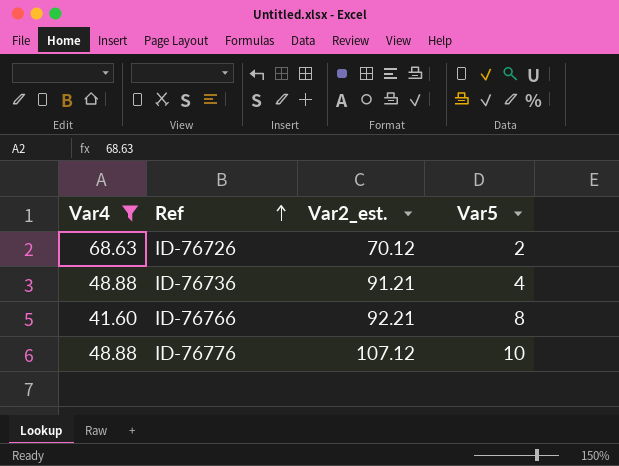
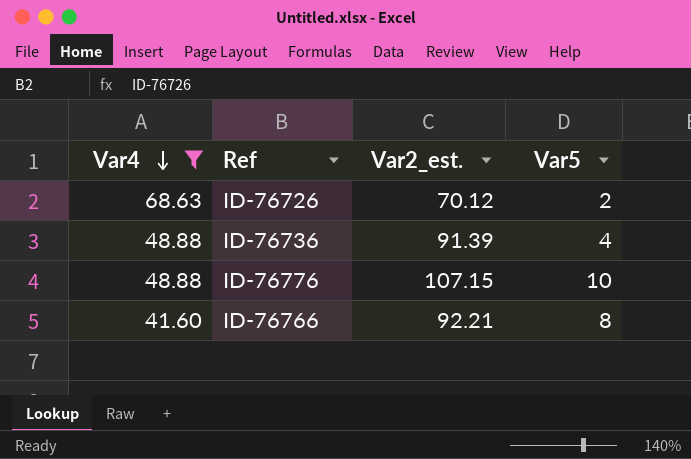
row order: Ref ascending -> Var4 descending
ID-76736 | Var2_est.: 91.21 -> 91.39
ID-76776 | Var2_est.: 107.12 -> 107.15

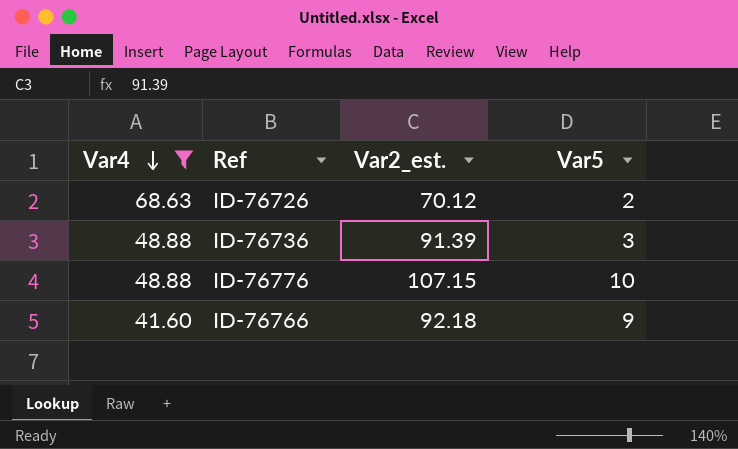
ID-76736 | Var5: 4 -> 3
ID-76766 | Var2_est.: 92.21 -> 92.18
ID-76766 | Var5: 8 -> 9

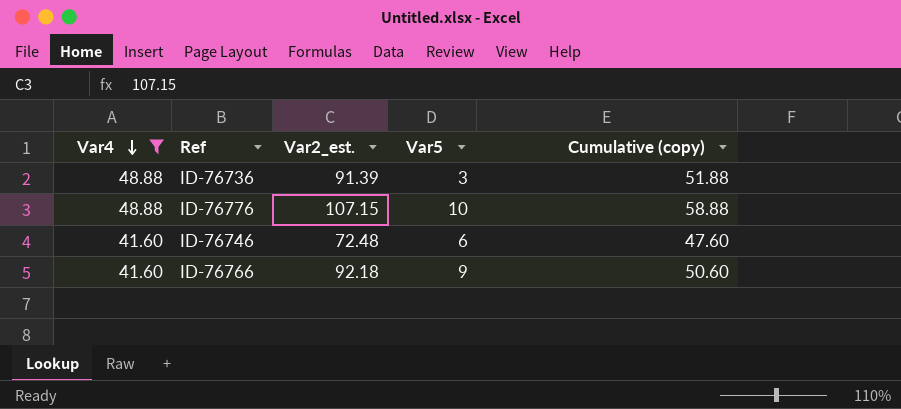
column Cumulative (copy) | formula: none -> [Var4] + [Var5]
row ID-76726: 68.63 | 70.12 | 2 -> none
row ID-76746: none -> 41.60 | 72.48 | 6 | 47.60

